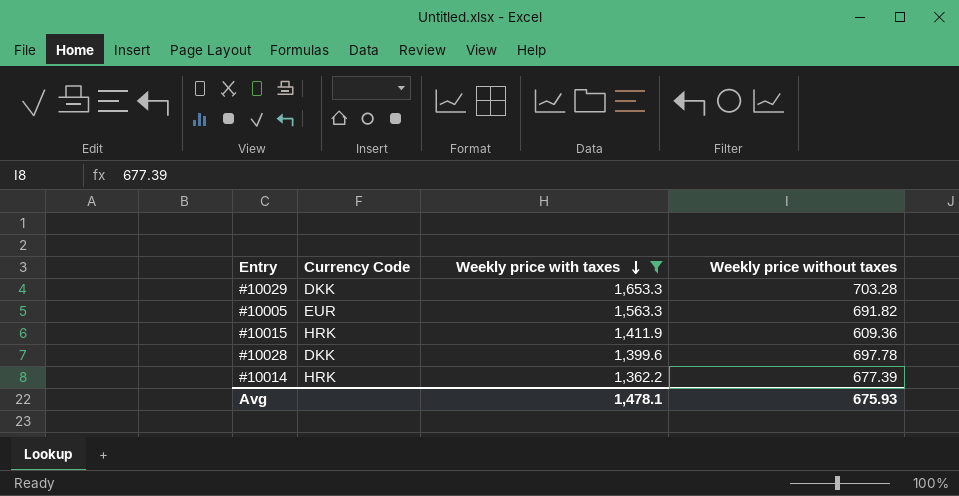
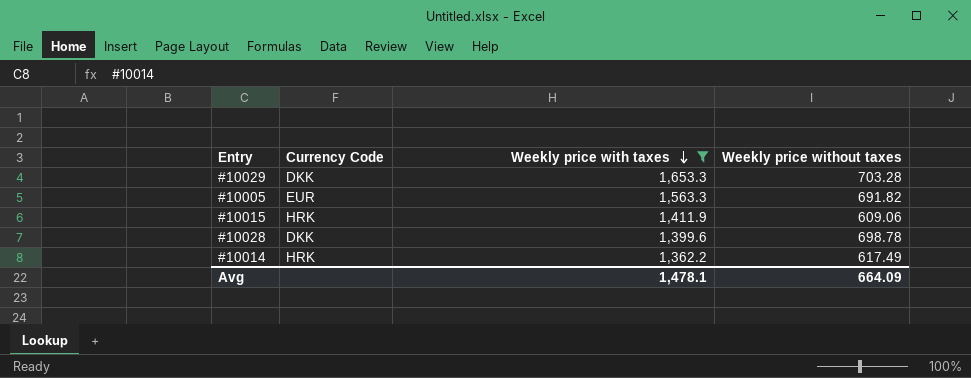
#10015 | Weekly price without taxes: 609.36 -> 609.06
#10028 | Weekly price without taxes: 697.78 -> 698.78
#10014 | Weekly price without taxes: 677.39 -> 617.49
Avg | Weekly price without taxes: 675.93 -> 664.09

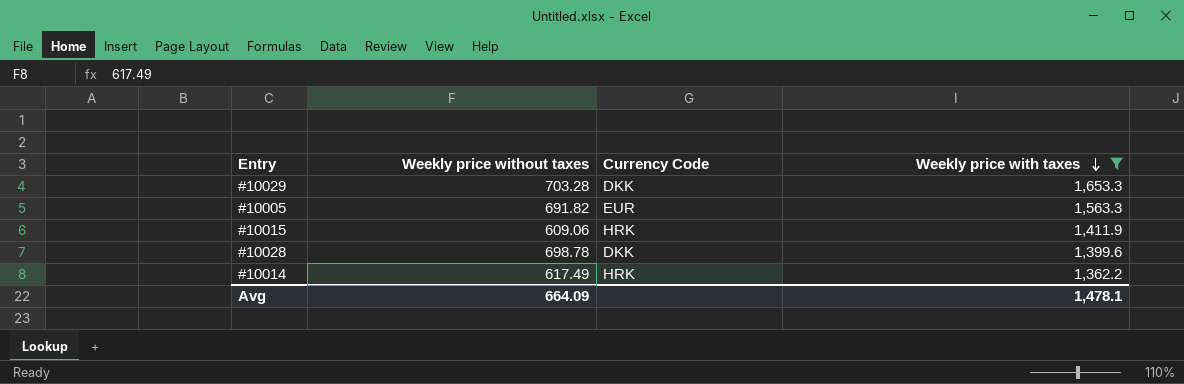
column Weekly price without taxes | position: 4 -> 2

